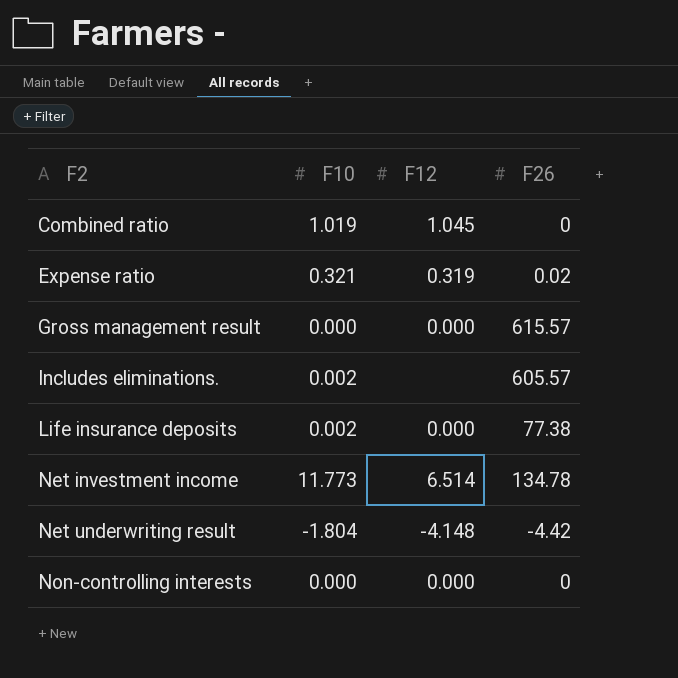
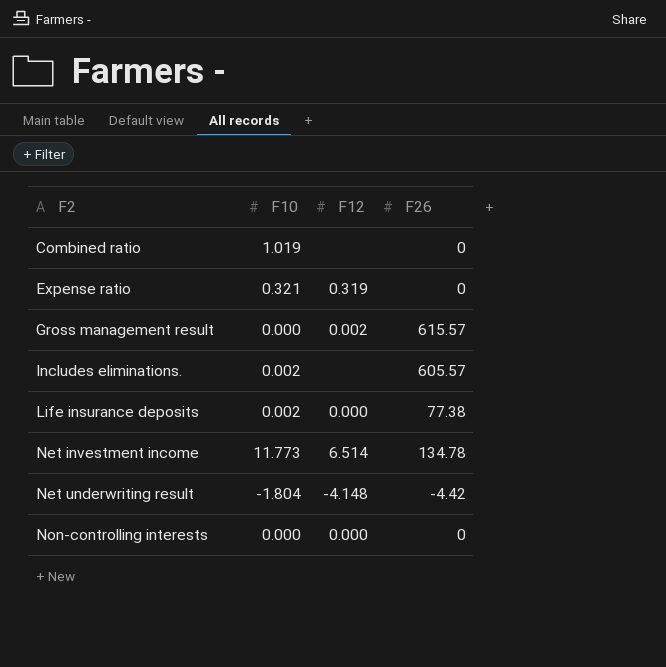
Combined ratio | F12: 1.045 -> none
Expense ratio | F26: 0.02 -> 0
Gross management result | F12: 0.000 -> 0.002

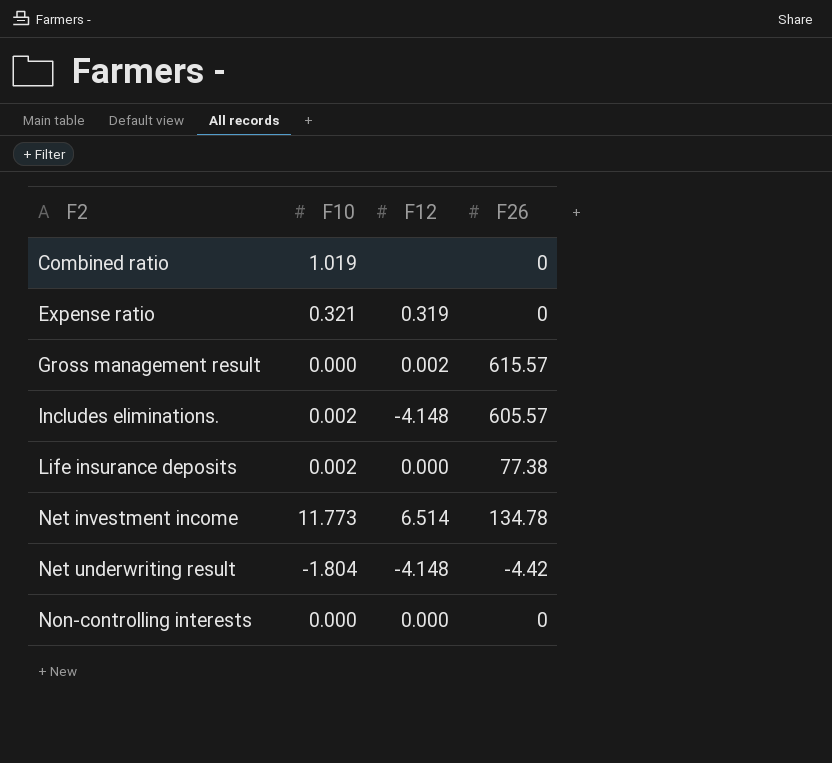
Includes eliminations. | F12: none -> -4.148

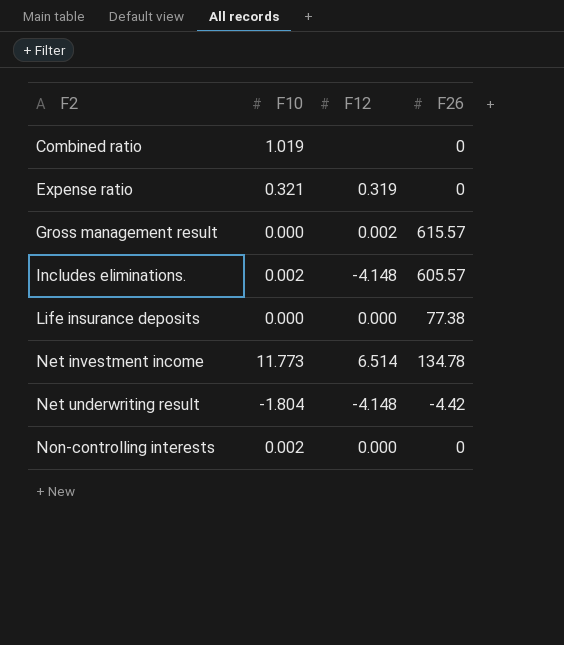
Life insurance deposits | F10: 0.002 -> 0.000
Non-controlling interests | F10: 0.000 -> 0.002

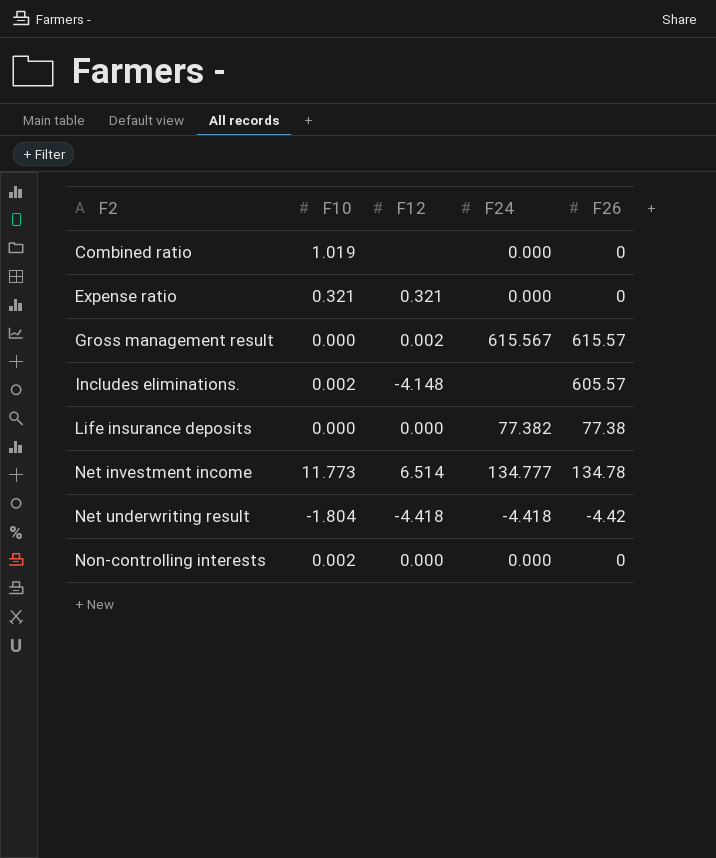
column F24 | position: none -> 4
Expense ratio | F12: 0.319 -> 0.321
Net underwriting result | F12: -4.148 -> -4.418

